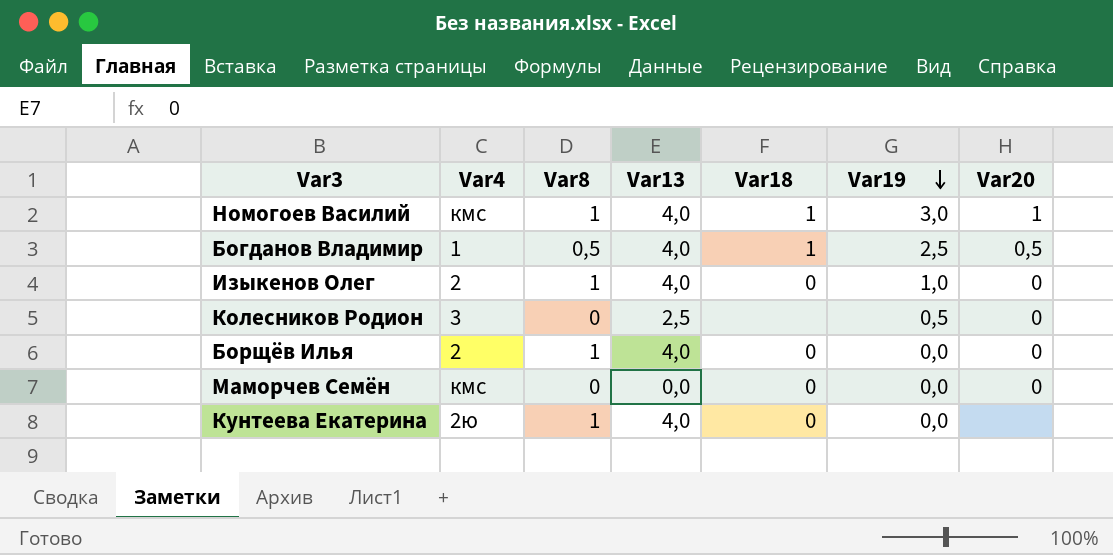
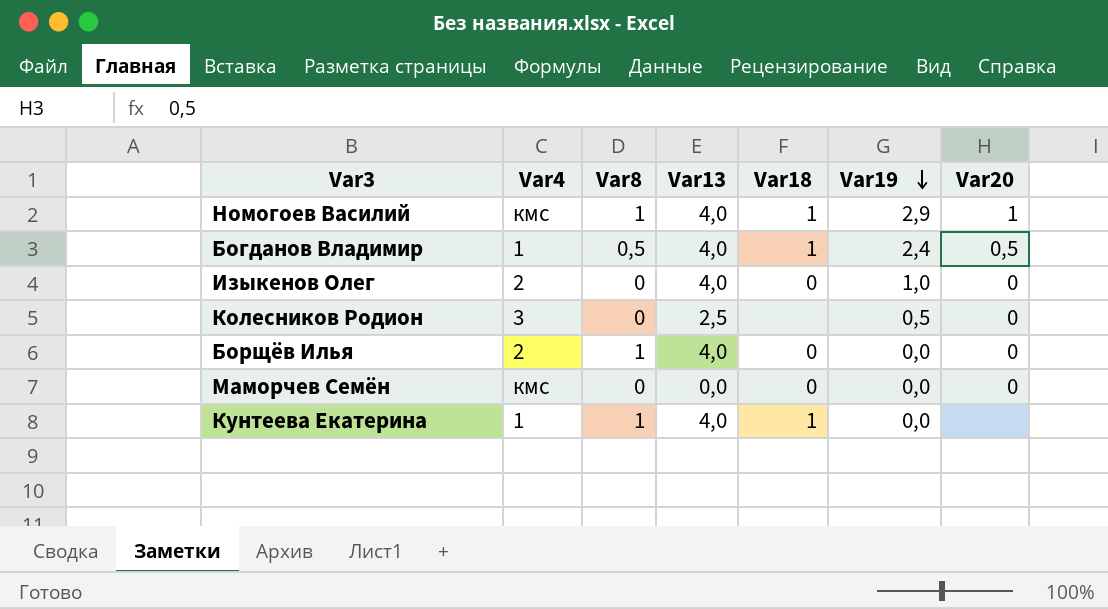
Номогоев Василий | Var19: 3,0 -> 2,9
Богданов Владимир | Var19: 2,5 -> 2,4
Изыкенов Олег | Var8: 1 -> 0
Кунтеева Екатерина | Var4: 2ю -> 1
Кунтеева Екатерина | Var18: 0 -> 1

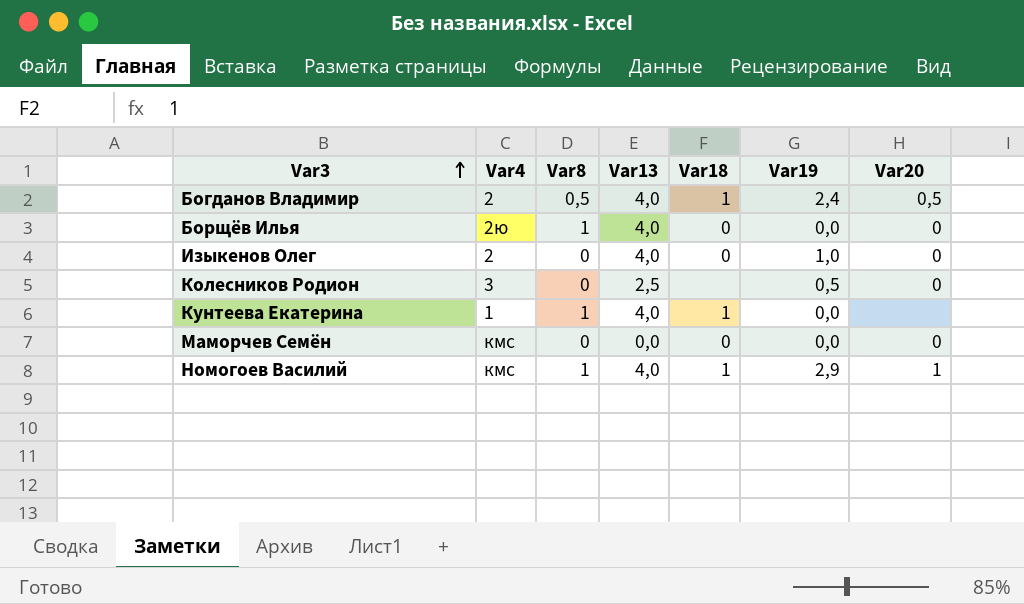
row order: Var19 descending -> Var3 ascending
Богданов Владимир | Var4: 1 -> 2
Борщёв Илья | Var4: 2 -> 2ю

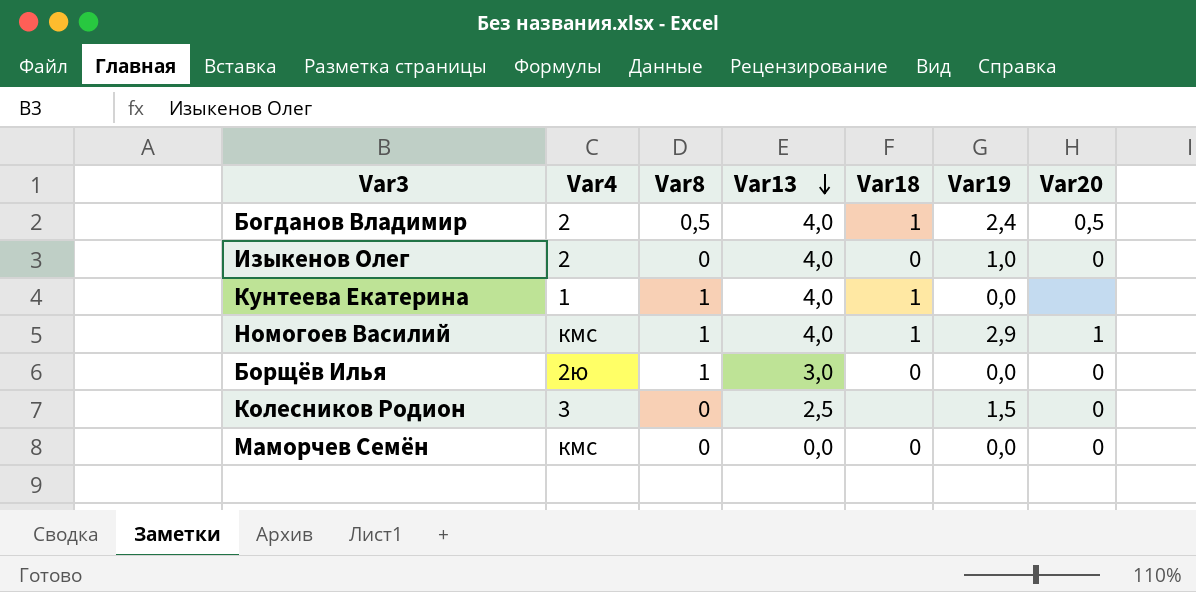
row order: Var3 ascending -> Var13 descending
Борщёв Илья | Var13: 4,0 -> 3,0
Колесников Родион | Var19: 0,5 -> 1,5

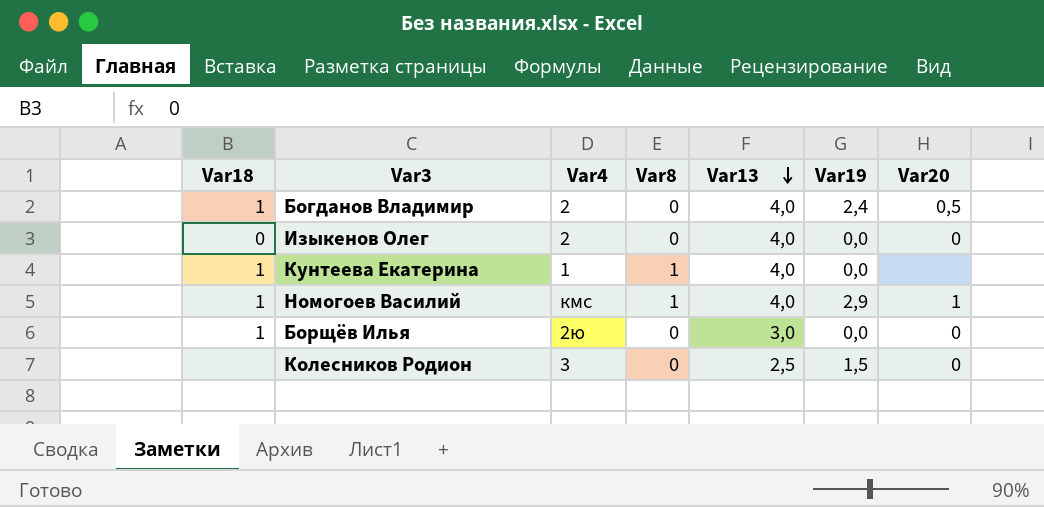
column Var18 | position: 5 -> 1
row Маморчев Семён: кмс | 0 | 0,0 | 0 | 0,0 | 0 -> none
Богданов Владимир | Var8: 0,5 -> 0
Изыкенов Олег | Var19: 1,0 -> 0,0
Борщёв Илья | Var18: 0 -> 1
Борщёв Илья | Var8: 1 -> 0

